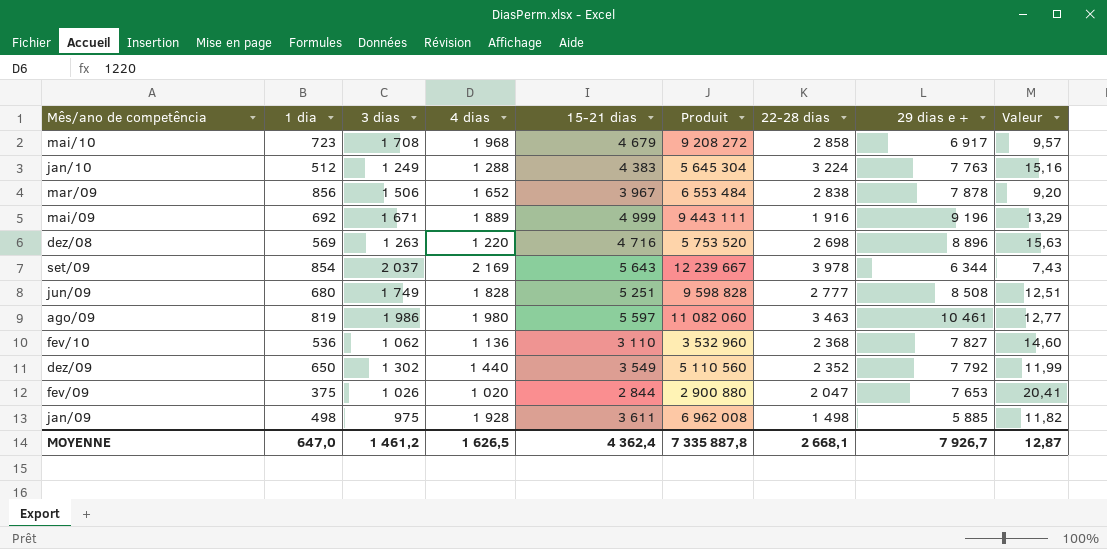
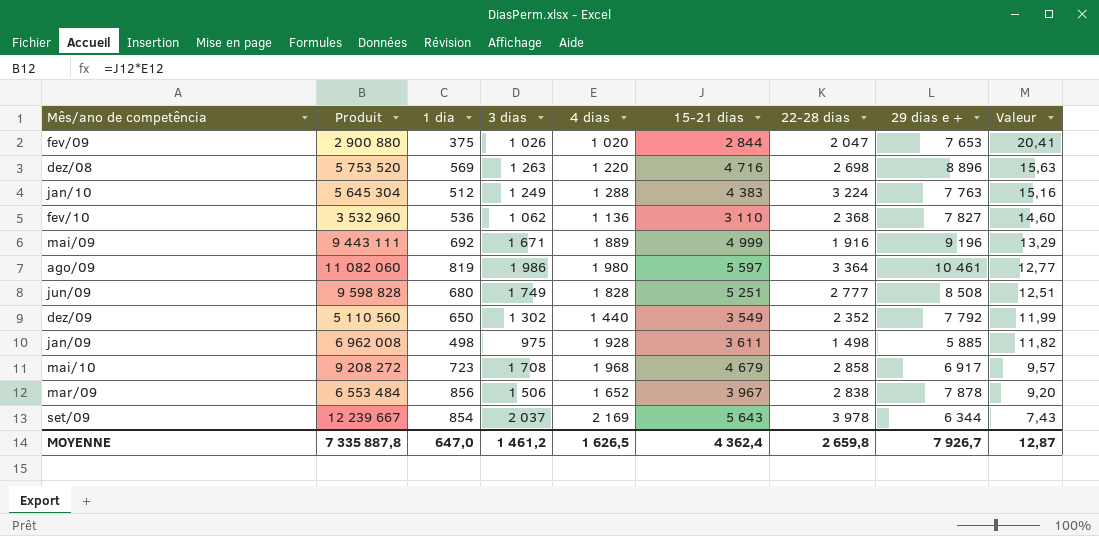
row order: none -> Valeur descending
column Produit | position: 6 -> 2
ago/09 | 22-28 dias: 3 463 -> 3 364
MOYENNE | 22-28 dias: 2 668,1 -> 2 659,8

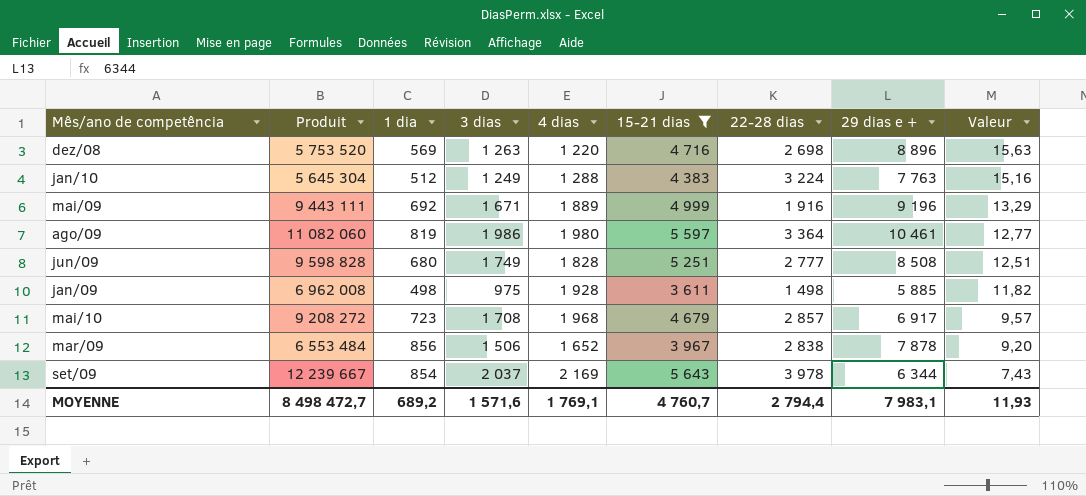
filter: none -> 15-21 dias >= 3 611
mai/10 | 22-28 dias: 2 858 -> 2 857
MOYENNE | Produit: 7 335 887,8 -> 8 498 472,7
MOYENNE | 1 dia: 647,0 -> 689,2
MOYENNE | 3 dias: 1 461,2 -> 1 571,6
MOYENNE | 4 dias: 1 626,5 -> 1 769,1
MOYENNE | 15-21 dias: 4 362,4 -> 4 760,7
MOYENNE | 22-28 dias: 2 659,8 -> 2 794,4
MOYENNE | 29 dias e +: 7 926,7 -> 7 983,1
MOYENNE | Valeur: 12,87 -> 11,93

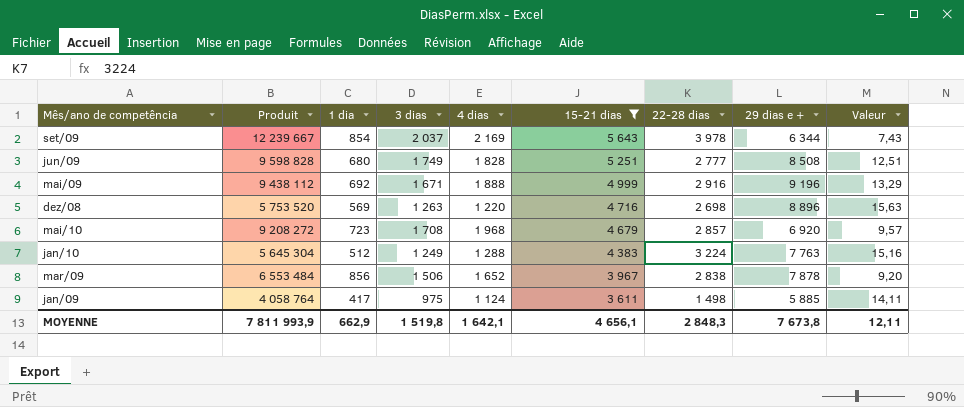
row order: Valeur descending -> 15-21 dias descending
row ago/09: 11 082 060 | 819 | 1 986 | 1 980 | 5 597 | 3 364 | 10 461 | 12,77 -> none
mai/09 | Produit: 9 443 111 -> 9 438 112
mai/09 | 4 dias: 1 889 -> 1 888
mai/09 | 22-28 dias: 1 916 -> 2 916
mai/10 | 29 dias e +: 6 917 -> 6 920
jan/09 | Produit: 6 962 008 -> 4 058 764
jan/09 | 1 dia: 498 -> 417
jan/09 | 4 dias: 1 928 -> 1 124
jan/09 | Valeur: 11,82 -> 14,11
MOYENNE | Produit: 8 498 472,7 -> 7 811 993,9
MOYENNE | 1 dia: 689,2 -> 662,9
MOYENNE | 3 dias: 1 571,6 -> 1 519,8
MOYENNE | 4 dias: 1 769,1 -> 1 642,1
MOYENNE | 15-21 dias: 4 760,7 -> 4 656,1
MOYENNE | 22-28 dias: 2 794,4 -> 2 848,3
MOYENNE | 29 dias e +: 7 983,1 -> 7 673,8
MOYENNE | Valeur: 11,93 -> 12,11

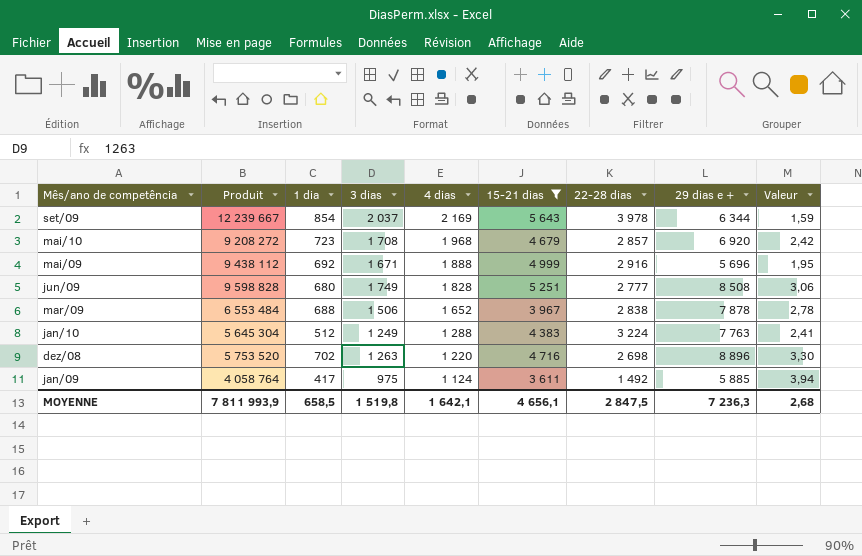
row order: 15-21 dias descending -> 4 dias descending
column Valeur | formula: [29 dias e +] / [1 dia] -> [29 dias e +] / [22-28 dias]
mai/09 | 29 dias e +: 9 196 -> 5 696
mar/09 | 1 dia: 856 -> 688
dez/08 | 1 dia: 569 -> 702
jan/09 | 22-28 dias: 1 498 -> 1 492
MOYENNE | 1 dia: 662,9 -> 658,5
MOYENNE | 22-28 dias: 2 848,3 -> 2 847,5
MOYENNE | 29 dias e +: 7 673,8 -> 7 236,3
MOYENNE | Valeur: 12,11 -> 2,68

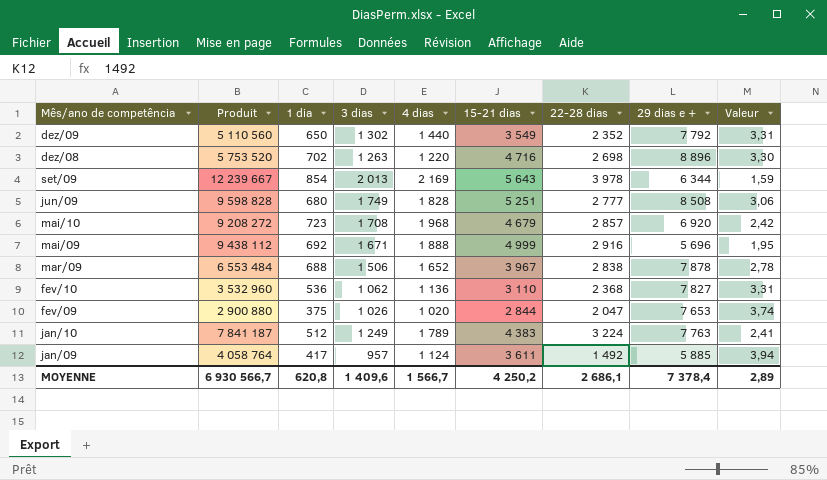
filter: 15-21 dias >= 3 611 -> none
row order: 4 dias descending -> Mês/ano de competência descending
set/09 | 3 dias: 2 037 -> 2 013
jan/10 | Produit: 5 645 304 -> 7 841 187
jan/10 | 4 dias: 1 288 -> 1 789
jan/09 | 3 dias: 975 -> 957
MOYENNE | Produit: 7 811 993,9 -> 6 930 566,7
MOYENNE | 1 dia: 658,5 -> 620,8
MOYENNE | 3 dias: 1 519,8 -> 1 409,6
MOYENNE | 4 dias: 1 642,1 -> 1 566,7
MOYENNE | 15-21 dias: 4 656,1 -> 4 250,2
MOYENNE | 22-28 dias: 2 847,5 -> 2 686,1
MOYENNE | 29 dias e +: 7 236,3 -> 7 378,4
MOYENNE | Valeur: 2,68 -> 2,89

